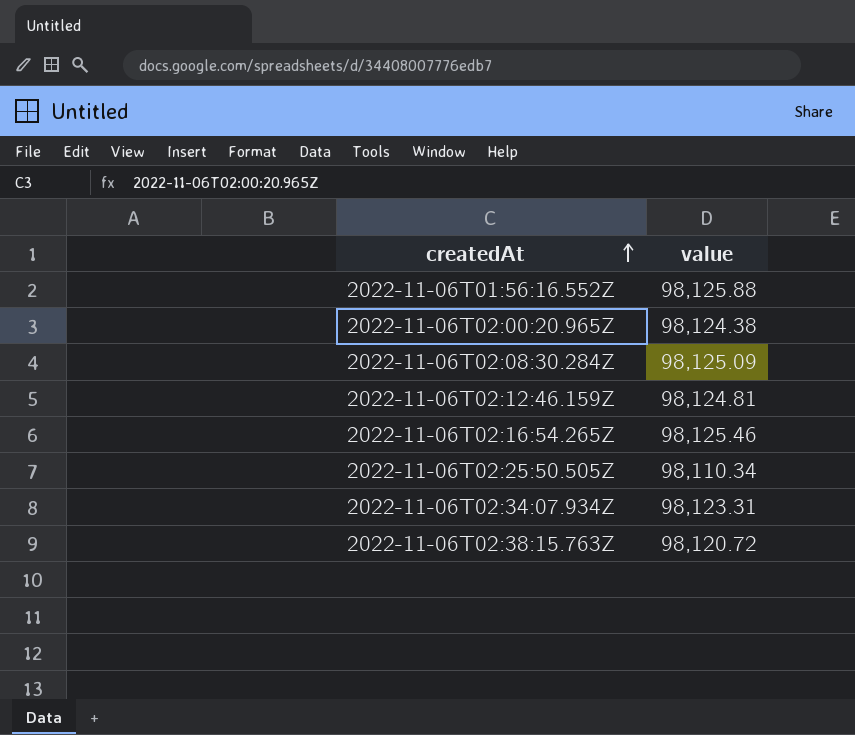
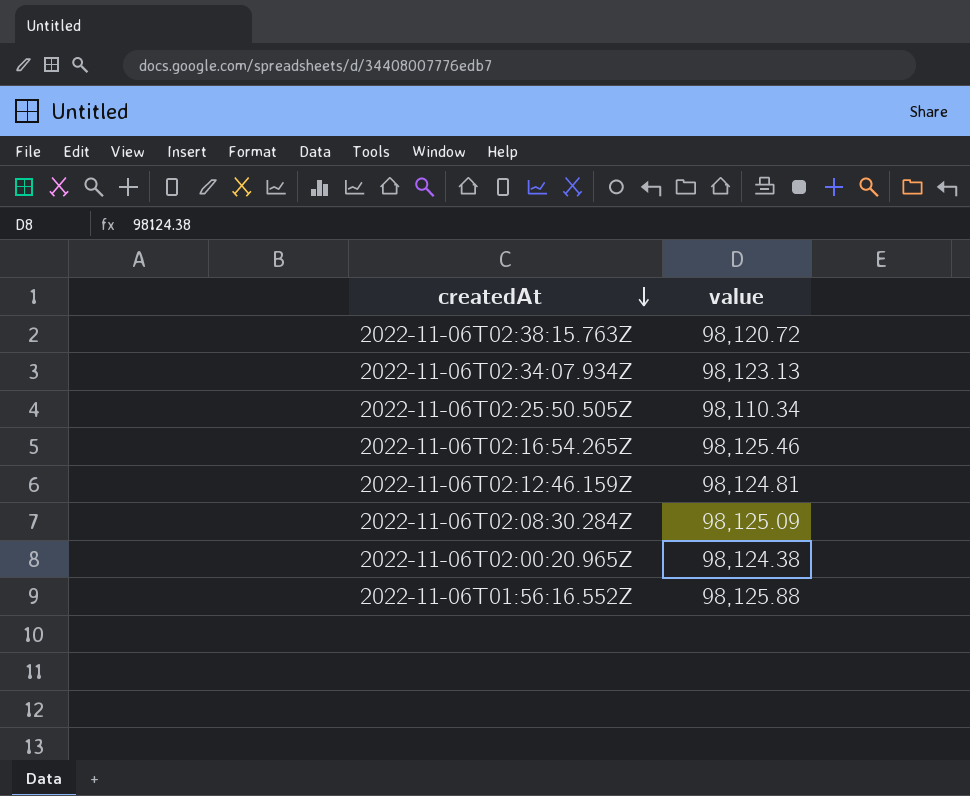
row order: createdAt ascending -> createdAt descending
2022-11-06T02:34:07.934Z | value: 98,123.31 -> 98,123.13

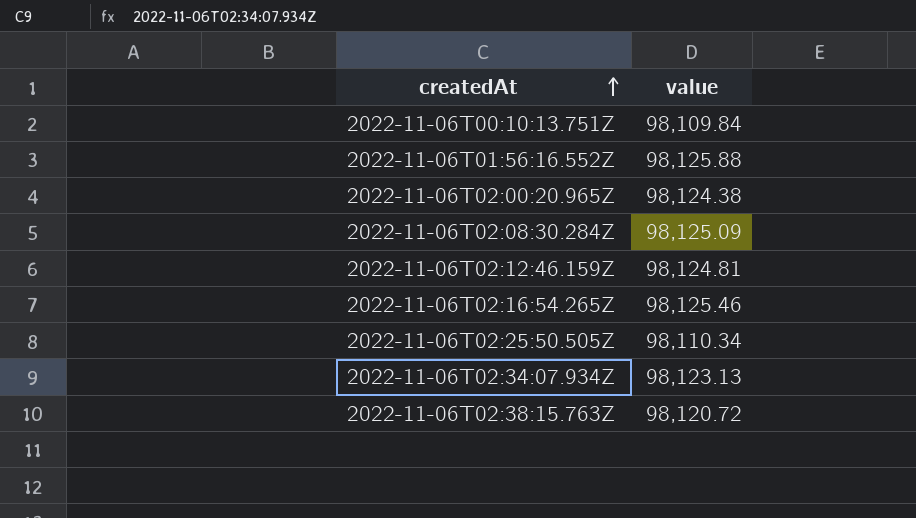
row order: createdAt descending -> createdAt ascending
row 2022-11-06T00:10:13.751Z: none -> 98,109.84

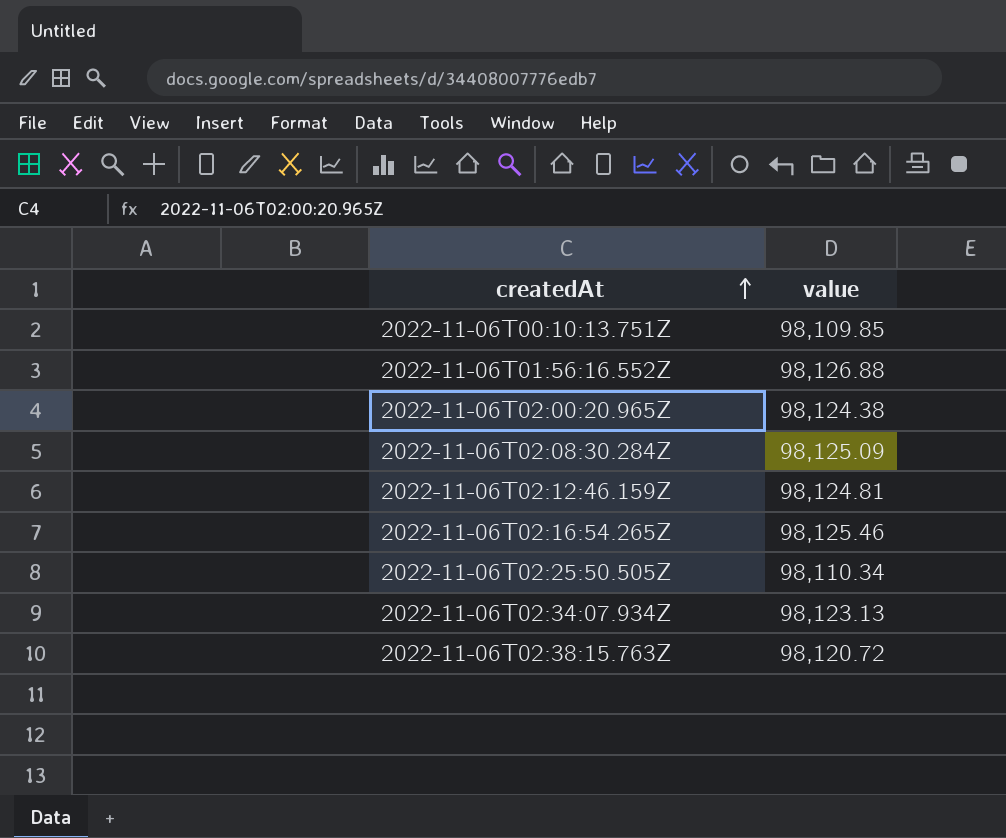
2022-11-06T00:10:13.751Z | value: 98,109.84 -> 98,109.85
2022-11-06T01:56:16.552Z | value: 98,125.88 -> 98,126.88

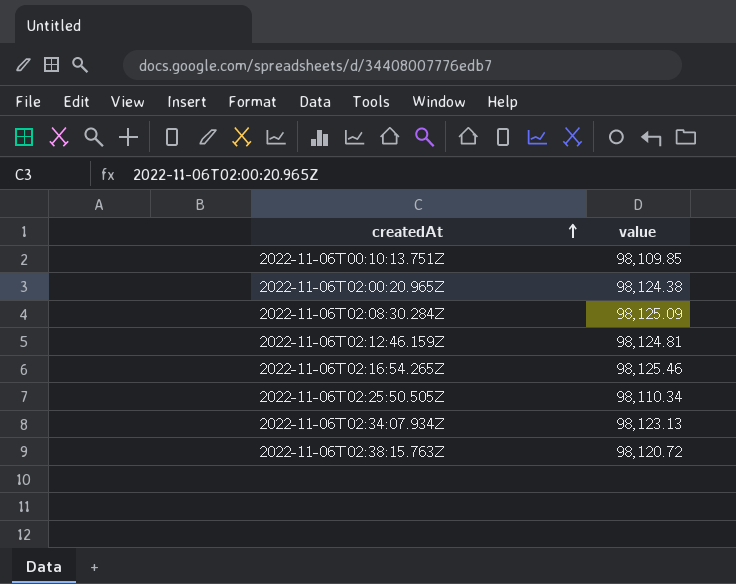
row 2022-11-06T01:56:16.552Z: 98,126.88 -> none

